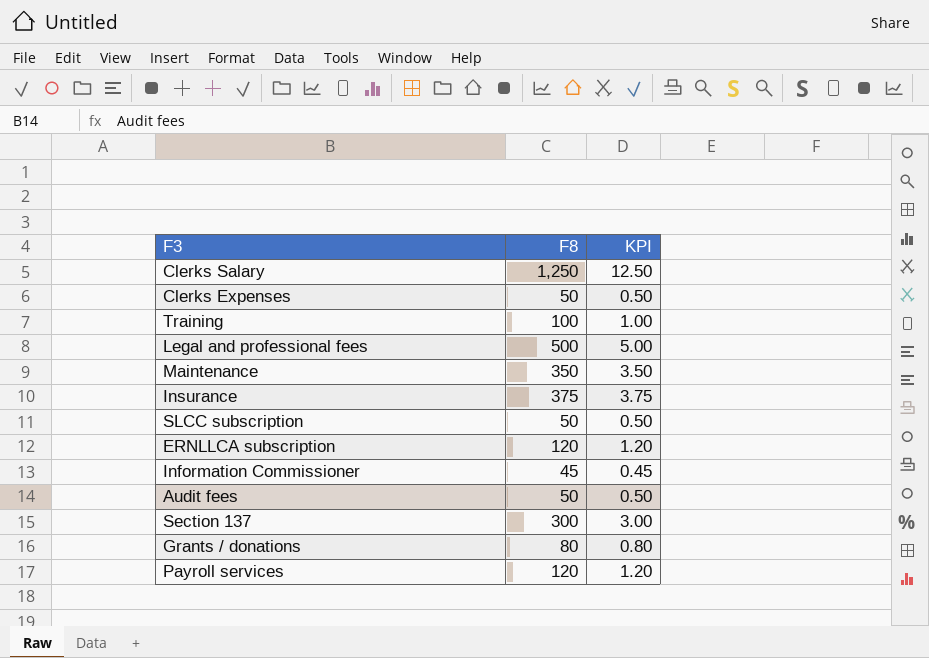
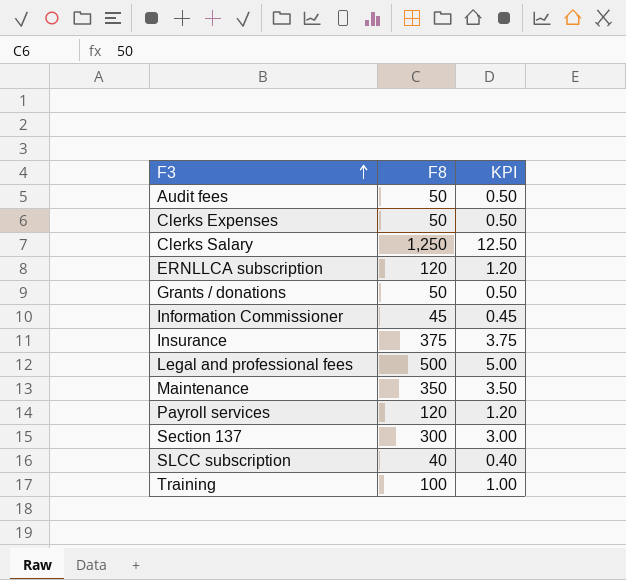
row order: none -> F3 ascending
Grants / donations | F8: 80 -> 50
Grants / donations | KPI: 0.80 -> 0.50
SLCC subscription | F8: 50 -> 40
SLCC subscription | KPI: 0.50 -> 0.40

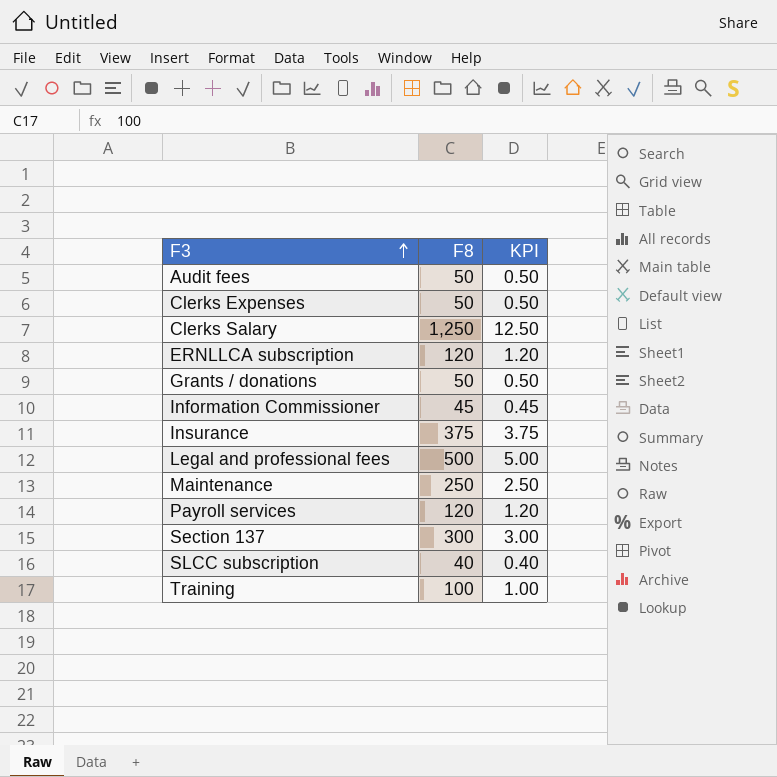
Maintenance | F8: 350 -> 250
Maintenance | KPI: 3.50 -> 2.50

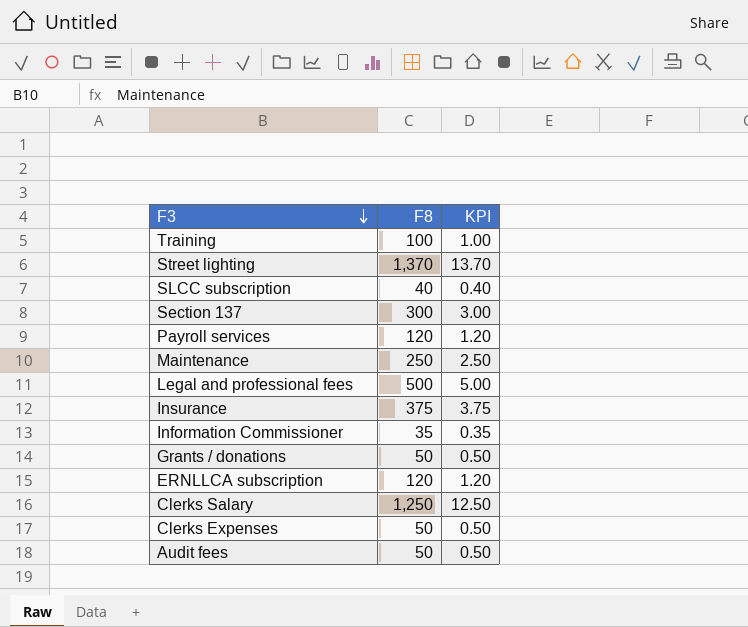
row order: F3 ascending -> F3 descending
row Street lighting: none -> 1,370 | 13.70
Information Commissioner | F8: 45 -> 35
Information Commissioner | KPI: 0.45 -> 0.35

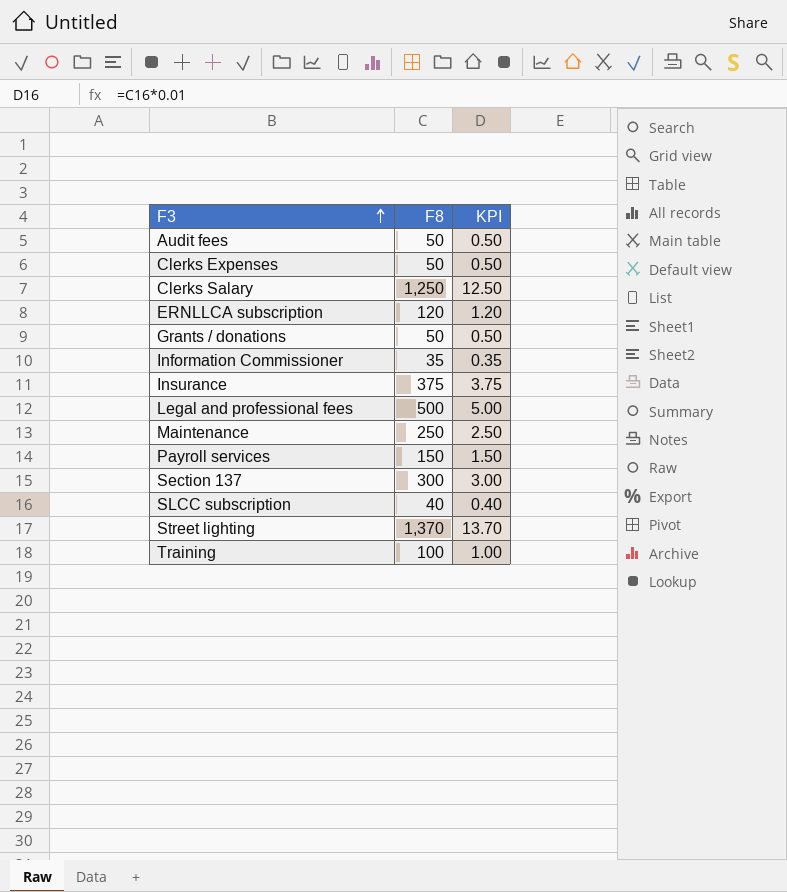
row order: F3 descending -> F3 ascending
Payroll services | F8: 120 -> 150
Payroll services | KPI: 1.20 -> 1.50

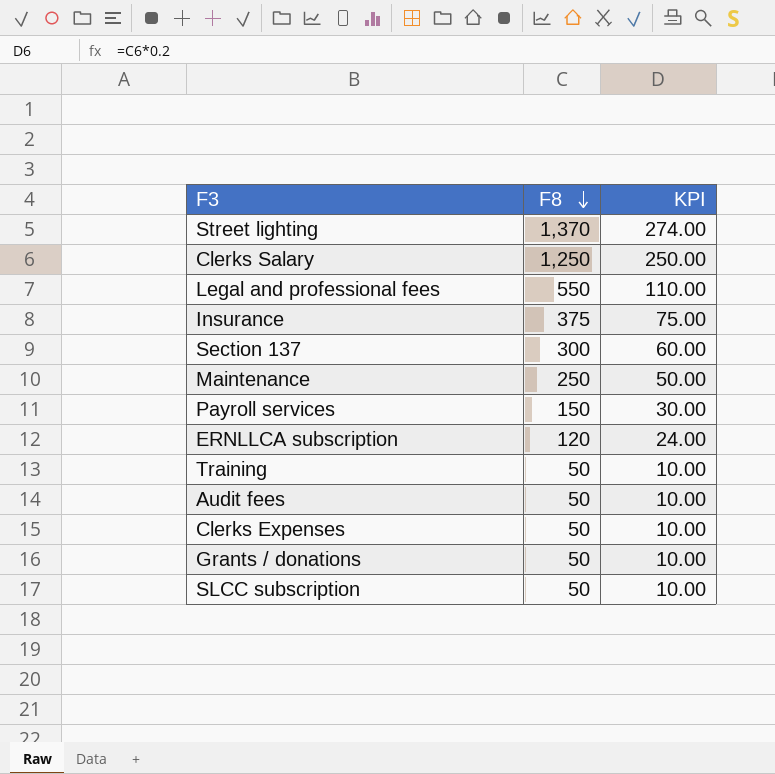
row order: F3 ascending -> F8 descending
column KPI | formula: [F8] * 0.01 -> [F8] * 0.2
row Information Commissioner: 35 | 0.35 -> none
Legal and professional fees | F8: 500 -> 550
Training | F8: 100 -> 50
SLCC subscription | F8: 40 -> 50

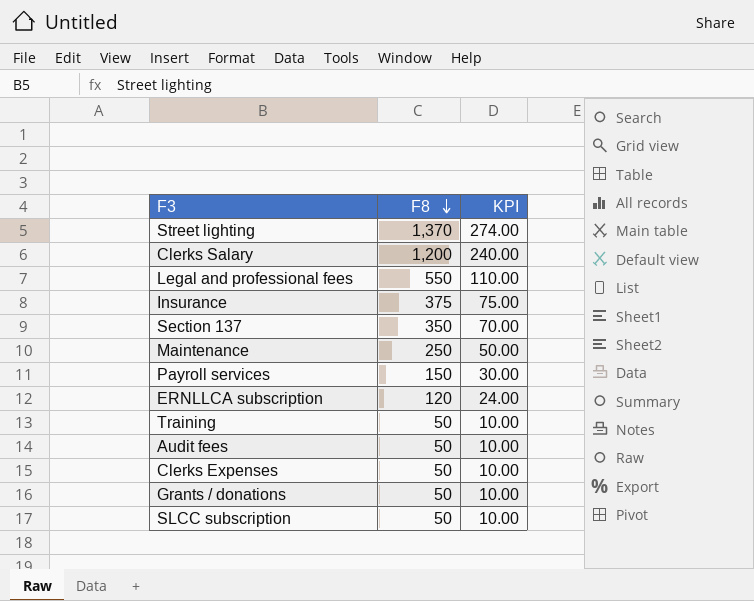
Clerks Salary | F8: 1,250 -> 1,200
Clerks Salary | KPI: 250.00 -> 240.00
Section 137 | F8: 300 -> 350
Section 137 | KPI: 60.00 -> 70.00

